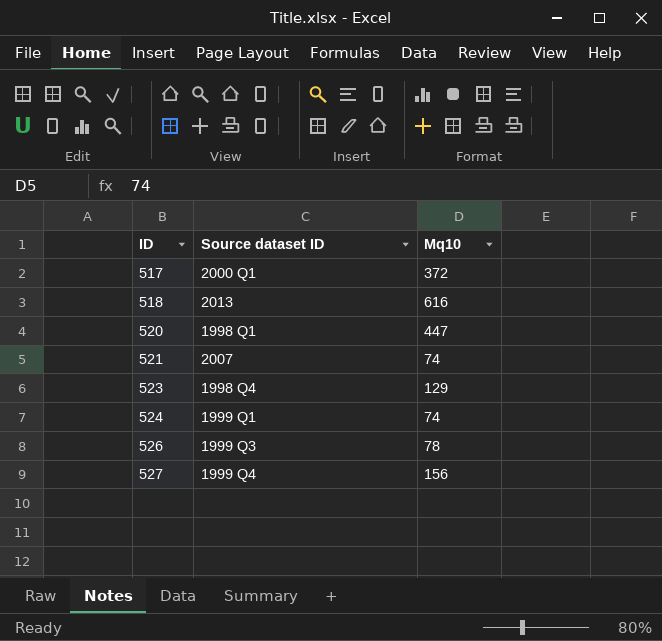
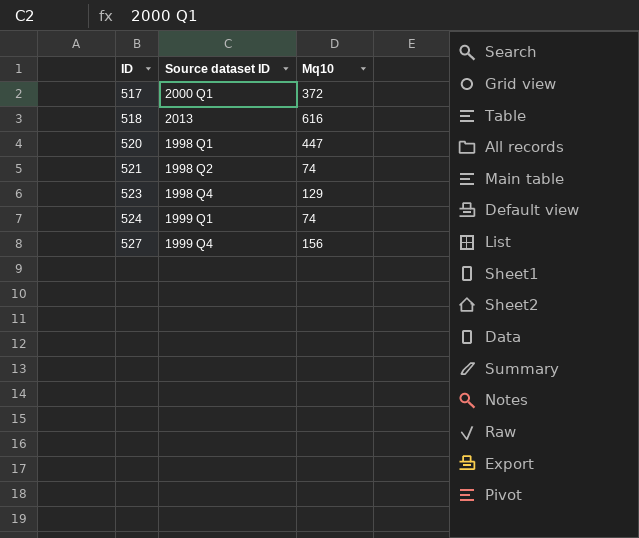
row 526: 1999 Q3 | 78 -> none
521 | Source dataset ID: 2007 -> 1998 Q2

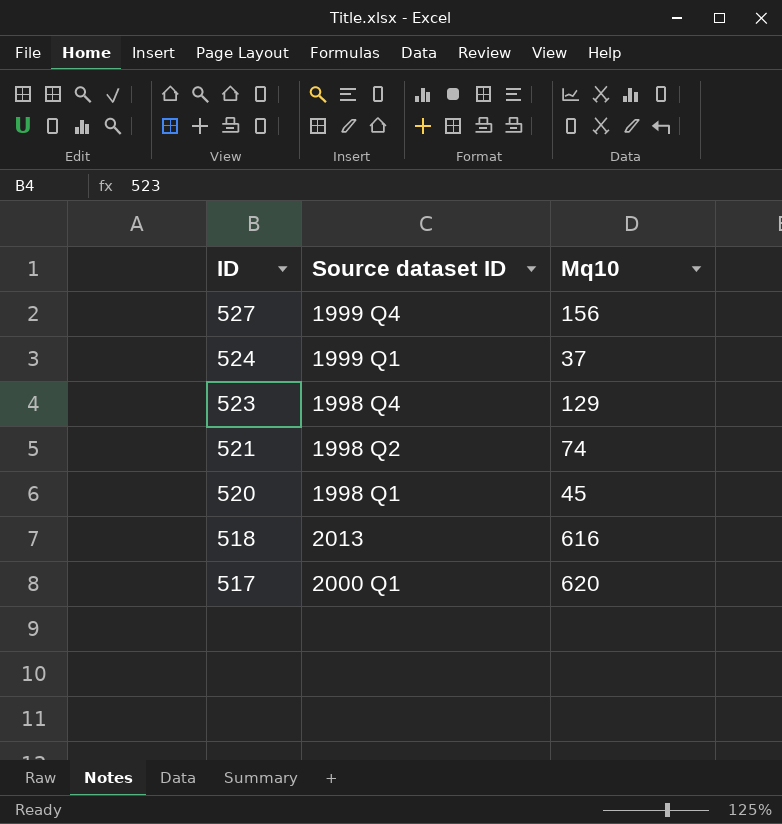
row order: ID ascending -> ID descending
524 | Mq10: 74 -> 37
520 | Mq10: 447 -> 45
517 | Mq10: 372 -> 620

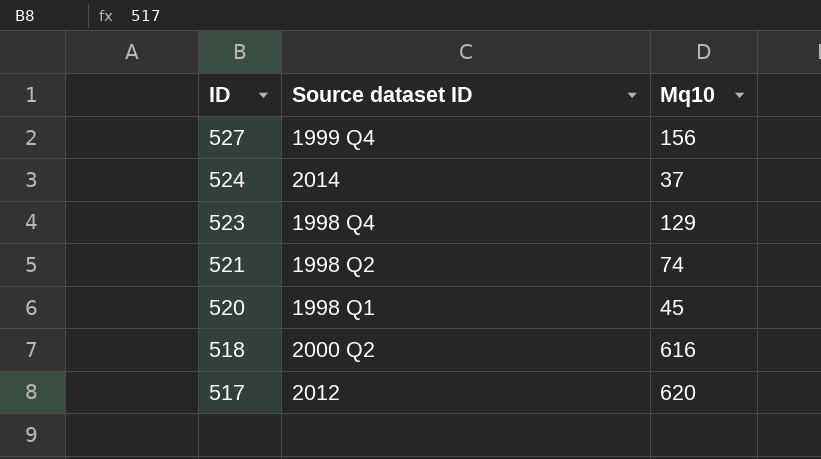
524 | Source dataset ID: 1999 Q1 -> 2014
518 | Source dataset ID: 2013 -> 2000 Q2
517 | Source dataset ID: 2000 Q1 -> 2012

